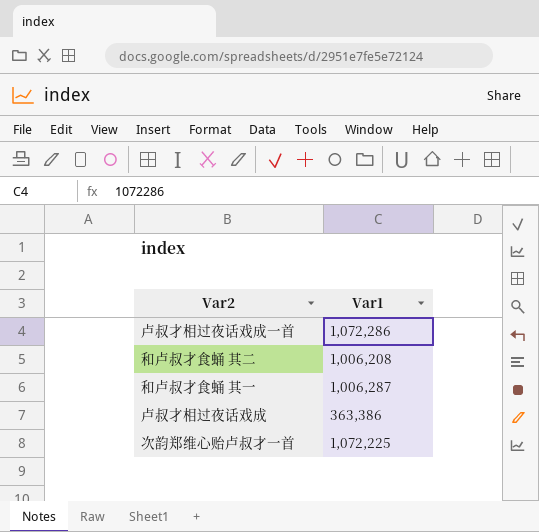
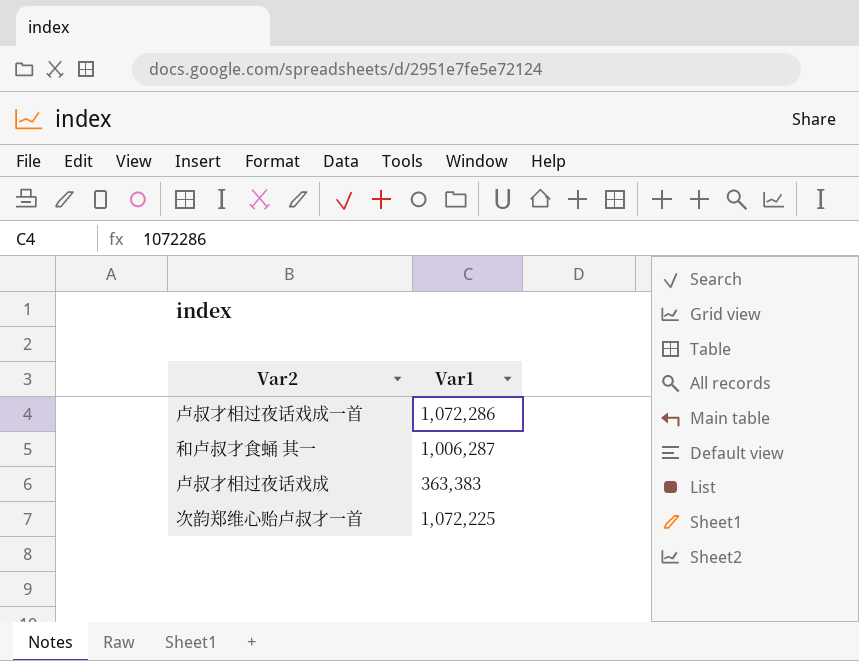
row 和卢叔才食蛹 其二: 1,006,208 -> none
卢叔才相过夜话戏成 | Var1: 363,386 -> 363,383

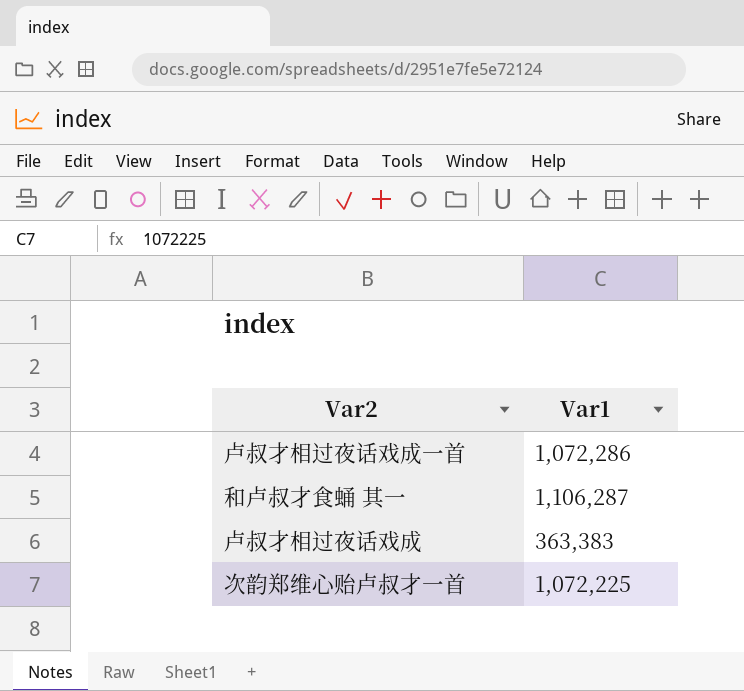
和卢叔才食蛹 其一 | Var1: 1,006,287 -> 1,106,287

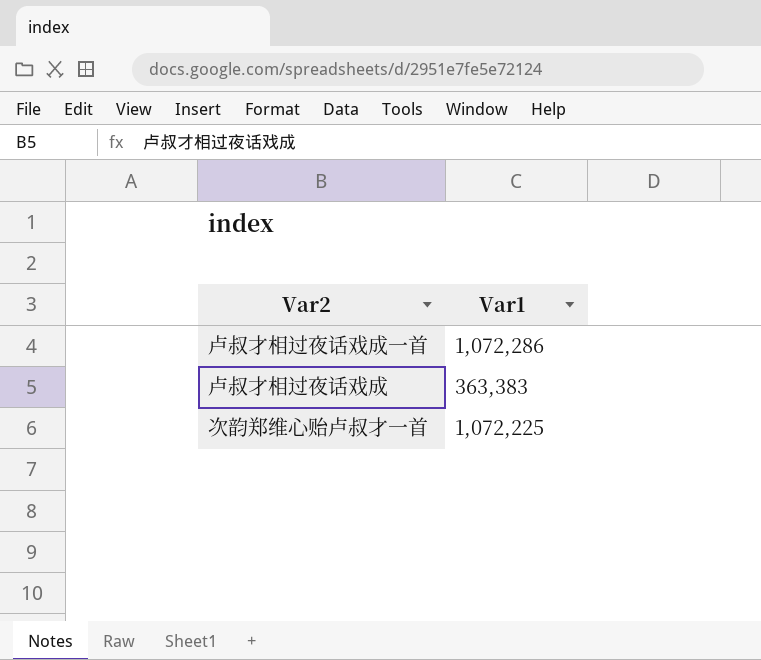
row 和卢叔才食蛹 其一: 1,106,287 -> none

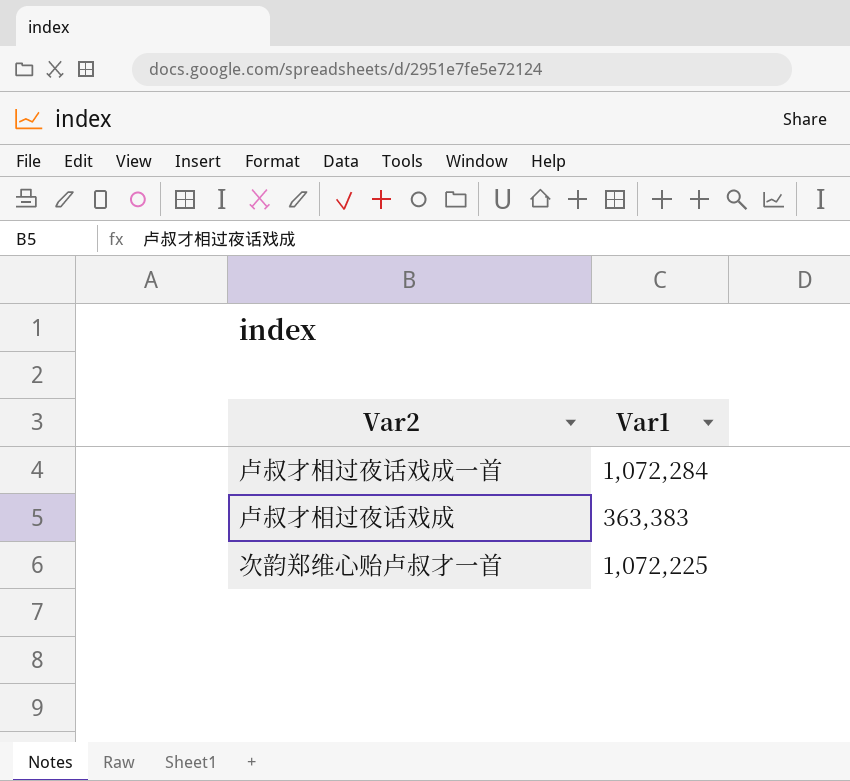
卢叔才相过夜话戏成一首 | Var1: 1,072,286 -> 1,072,284

